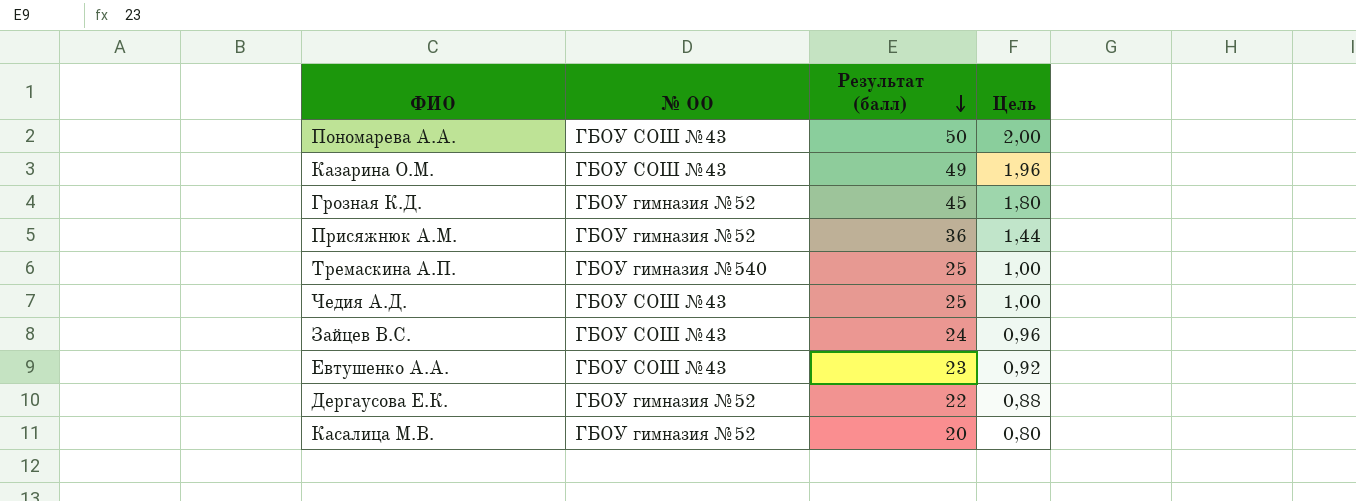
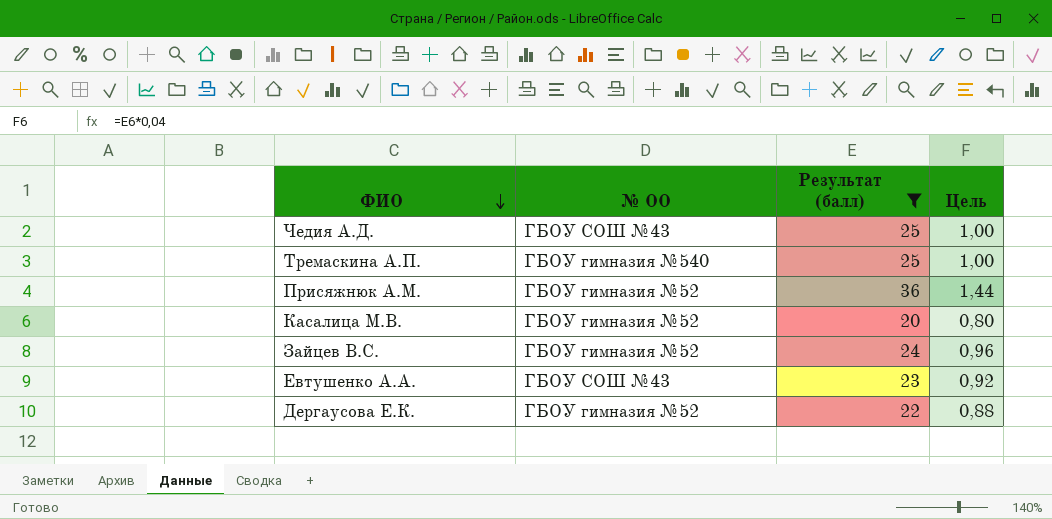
filter: none -> Результат (балл) <= 36
row order: Результат (балл) descending -> ФИО descending
Зайцев В.С. | № ОО: ГБОУ СОШ №43 -> ГБОУ гимназия №52

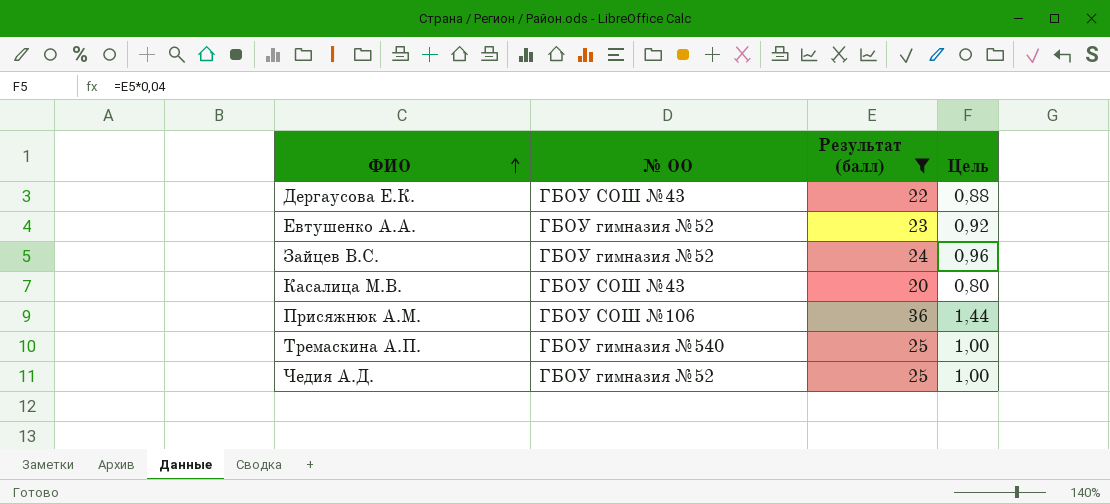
row order: ФИО descending -> ФИО ascending
Дергаусова Е.К. | № ОО: ГБОУ гимназия №52 -> ГБОУ СОШ №43
Евтушенко А.А. | № ОО: ГБОУ СОШ №43 -> ГБОУ гимназия №52
Касалица М.В. | № ОО: ГБОУ гимназия №52 -> ГБОУ СОШ №43
Присяжнюк А.М. | № ОО: ГБОУ гимназия №52 -> ГБОУ СОШ №106
Чедия А.Д. | № ОО: ГБОУ СОШ №43 -> ГБОУ гимназия №52

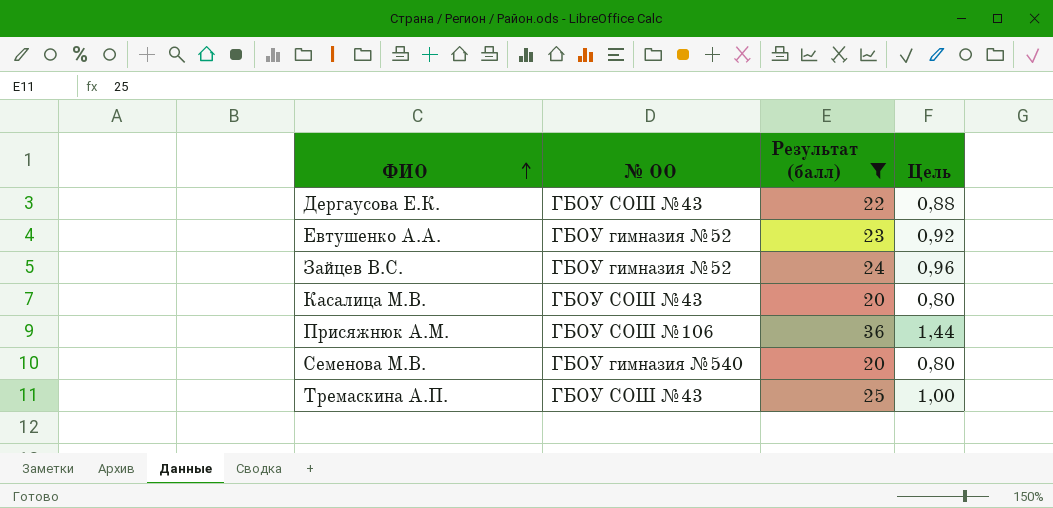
row Чедия А.Д.: ГБОУ гимназия №52 | 25 | 1,00 -> none
row Семенова М.В.: none -> ГБОУ гимназия №540 | 20 | 0,80
Тремаскина А.П. | № ОО: ГБОУ гимназия №540 -> ГБОУ СОШ №43

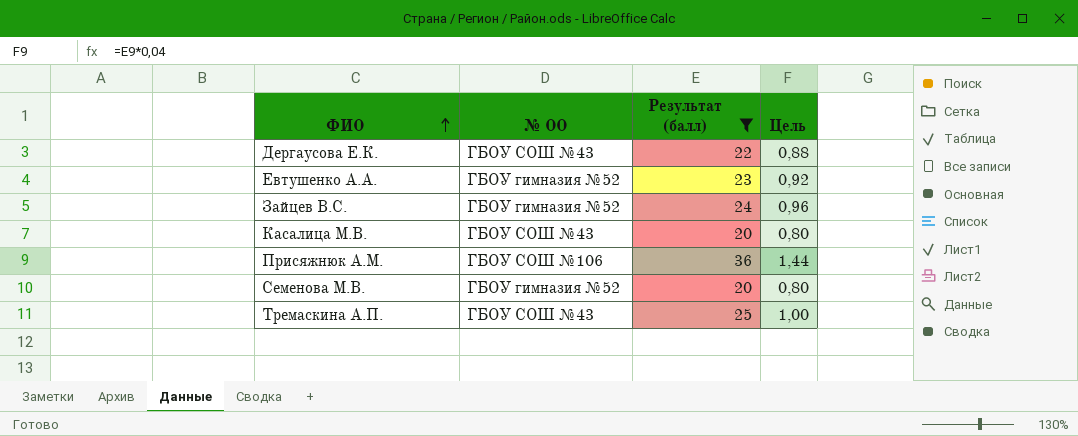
Семенова М.В. | № ОО: ГБОУ гимназия №540 -> ГБОУ гимназия №52

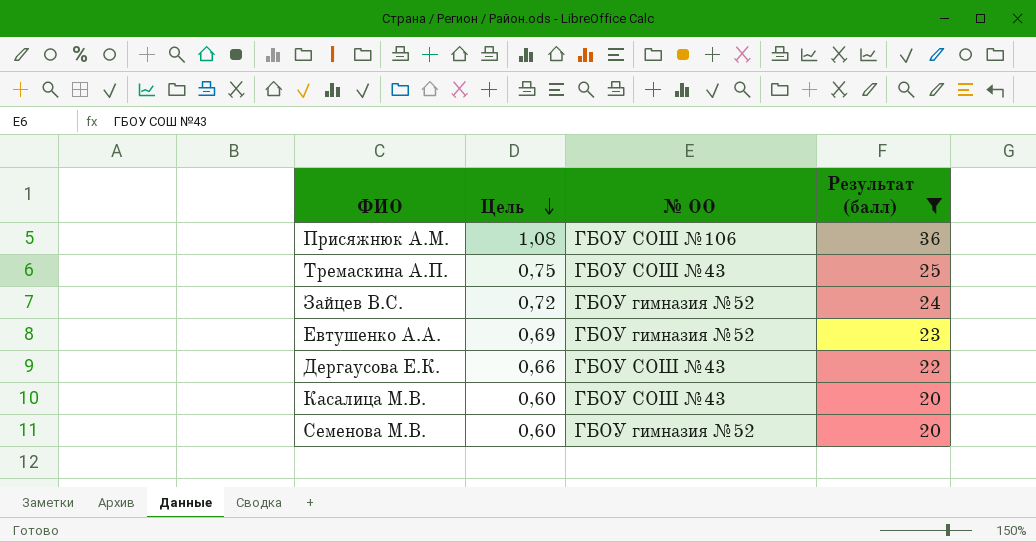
row order: ФИО ascending -> Цель descending
column Цель | formula: [Результат (балл)] * 0,04 -> [Результат (балл)] * 0,03
column Цель | position: 4 -> 2

